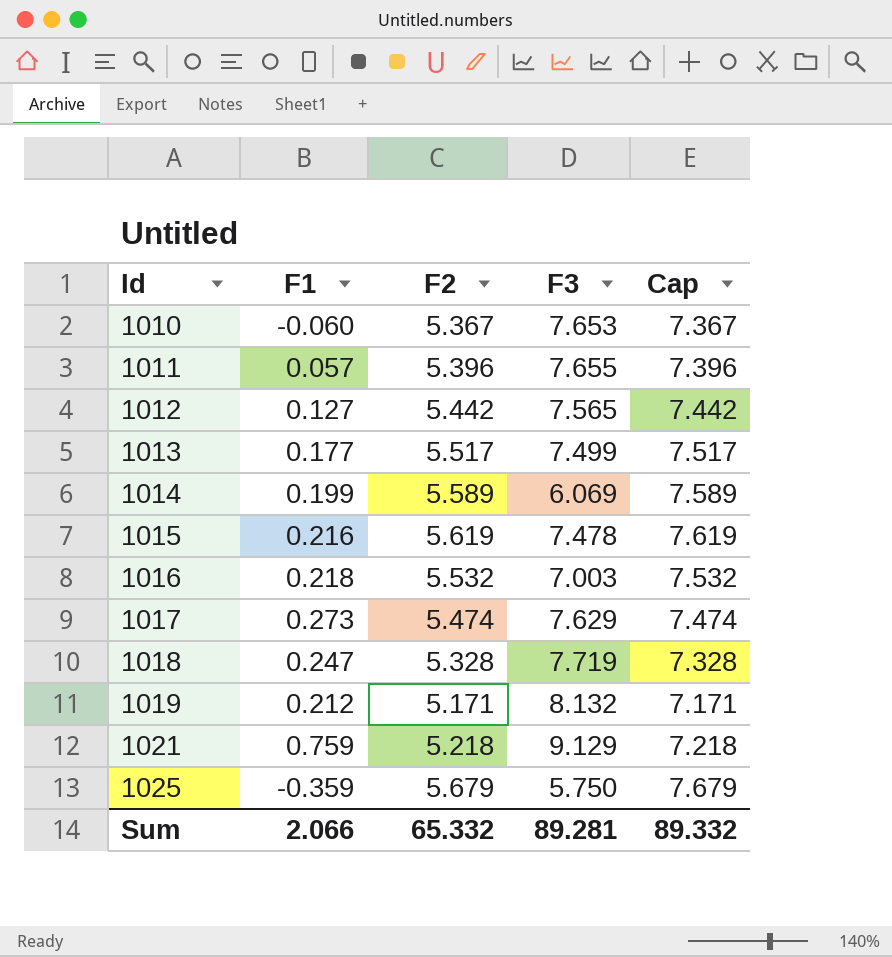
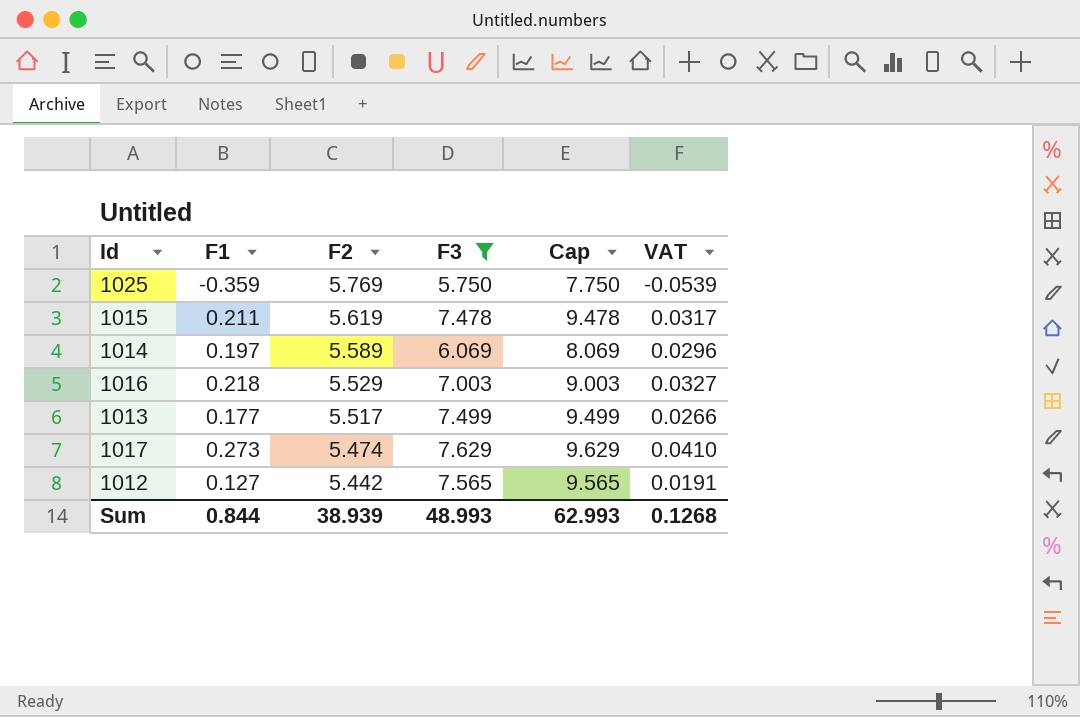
filter: none -> F3 <= 7.629
row order: Id ascending -> F2 descending
column Cap | formula: [F2] + 2 -> [F3] + 2
column VAT | formula: none -> [F1] * 0.15
1025 | F2: 5.679 -> 5.769
1015 | F1: 0.216 -> 0.211
1014 | F1: 0.199 -> 0.197
1016 | F2: 5.532 -> 5.529
Sum | F1: 2.066 -> 0.844
Sum | F2: 65.332 -> 38.939
Sum | F3: 89.281 -> 48.993
Sum | Cap: 89.332 -> 62.993

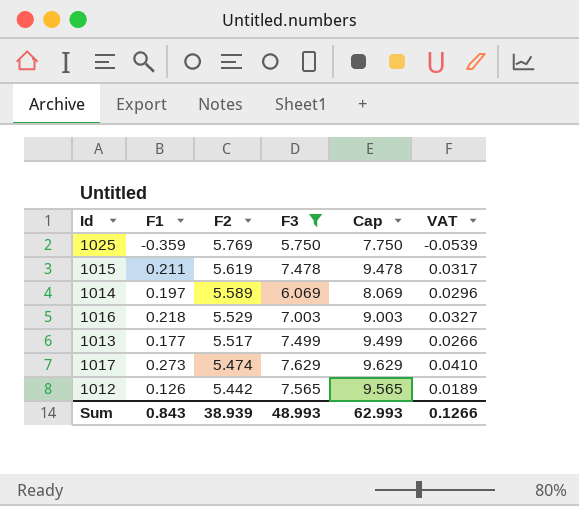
1012 | F1: 0.127 -> 0.126
1012 | VAT: 0.0191 -> 0.0189
Sum | F1: 0.844 -> 0.843
Sum | VAT: 0.1268 -> 0.1266

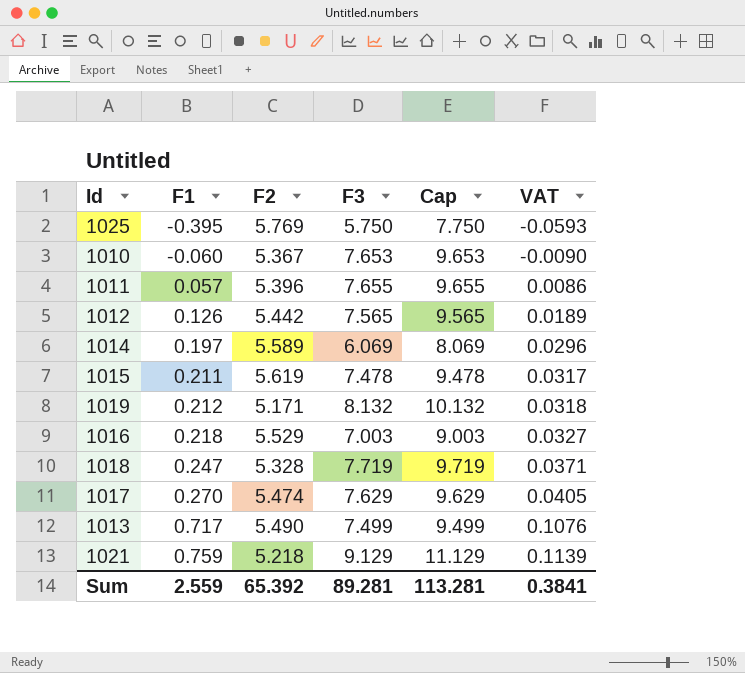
filter: F3 <= 7.629 -> none
row order: F2 descending -> F1 ascending
1025 | F1: -0.359 -> -0.395
1025 | VAT: -0.0539 -> -0.0593
1017 | F1: 0.273 -> 0.270
1017 | VAT: 0.0410 -> 0.0405
1013 | F1: 0.177 -> 0.717
1013 | F2: 5.517 -> 5.490
1013 | VAT: 0.0266 -> 0.1076
Sum | F1: 0.843 -> 2.559
Sum | F2: 38.939 -> 65.392
Sum | F3: 48.993 -> 89.281
Sum | Cap: 62.993 -> 113.281
Sum | VAT: 0.1266 -> 0.3841

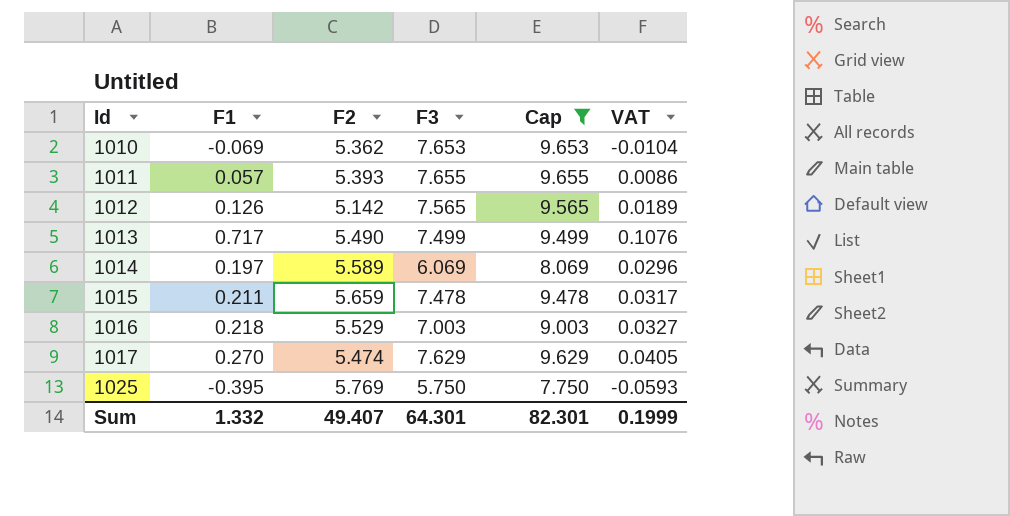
filter: none -> Cap <= 9.655
row order: F1 ascending -> Id ascending
1010 | F1: -0.060 -> -0.069
1010 | F2: 5.367 -> 5.362
1010 | VAT: -0.0090 -> -0.0104
1011 | F2: 5.396 -> 5.393
1012 | F2: 5.442 -> 5.142
1015 | F2: 5.619 -> 5.659
Sum | F1: 2.559 -> 1.332
Sum | F2: 65.392 -> 49.407
Sum | F3: 89.281 -> 64.301
Sum | Cap: 113.281 -> 82.301
Sum | VAT: 0.3841 -> 0.1999

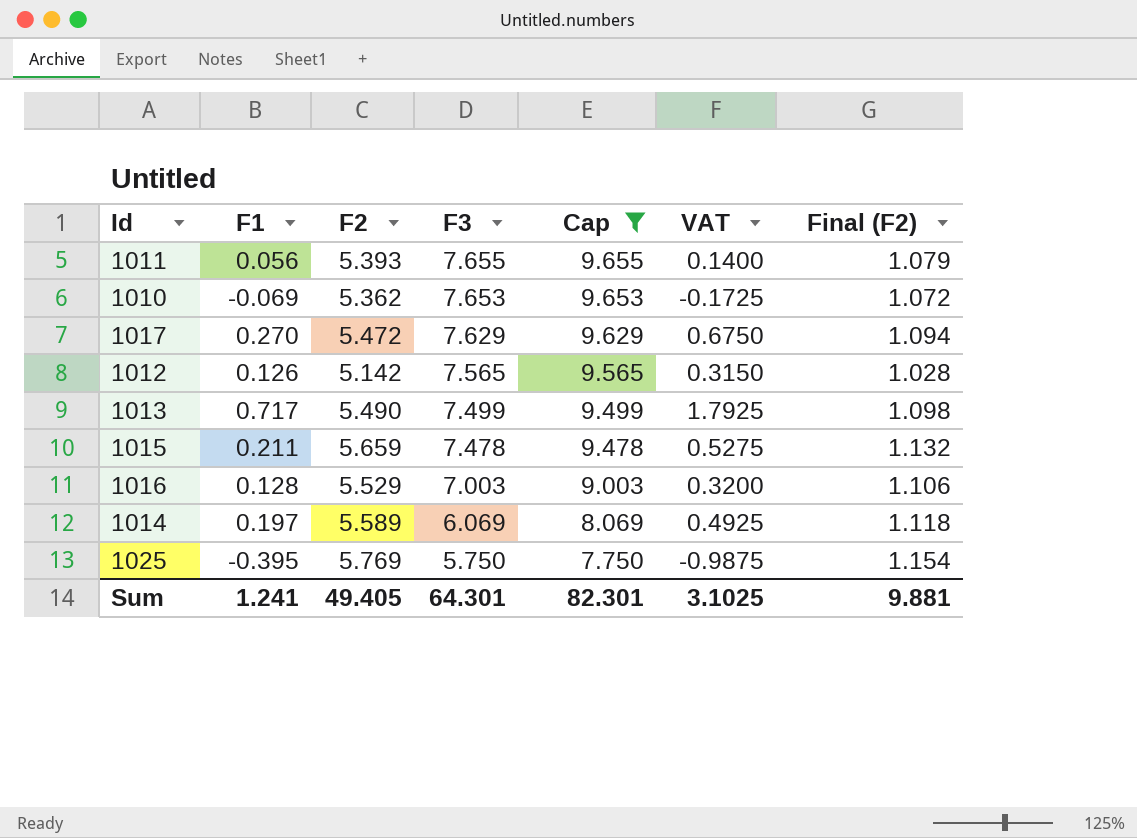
row order: Id ascending -> F3 descending
column VAT | formula: [F1] * 0.15 -> [F1] * 2.5
column Final (F2) | formula: none -> [F2] * 0.2
1011 | F1: 0.057 -> 0.056
1017 | F2: 5.474 -> 5.472
1016 | F1: 0.218 -> 0.128
Sum | F1: 1.332 -> 1.241
Sum | F2: 49.407 -> 49.405
Sum | VAT: 0.1999 -> 3.1025

